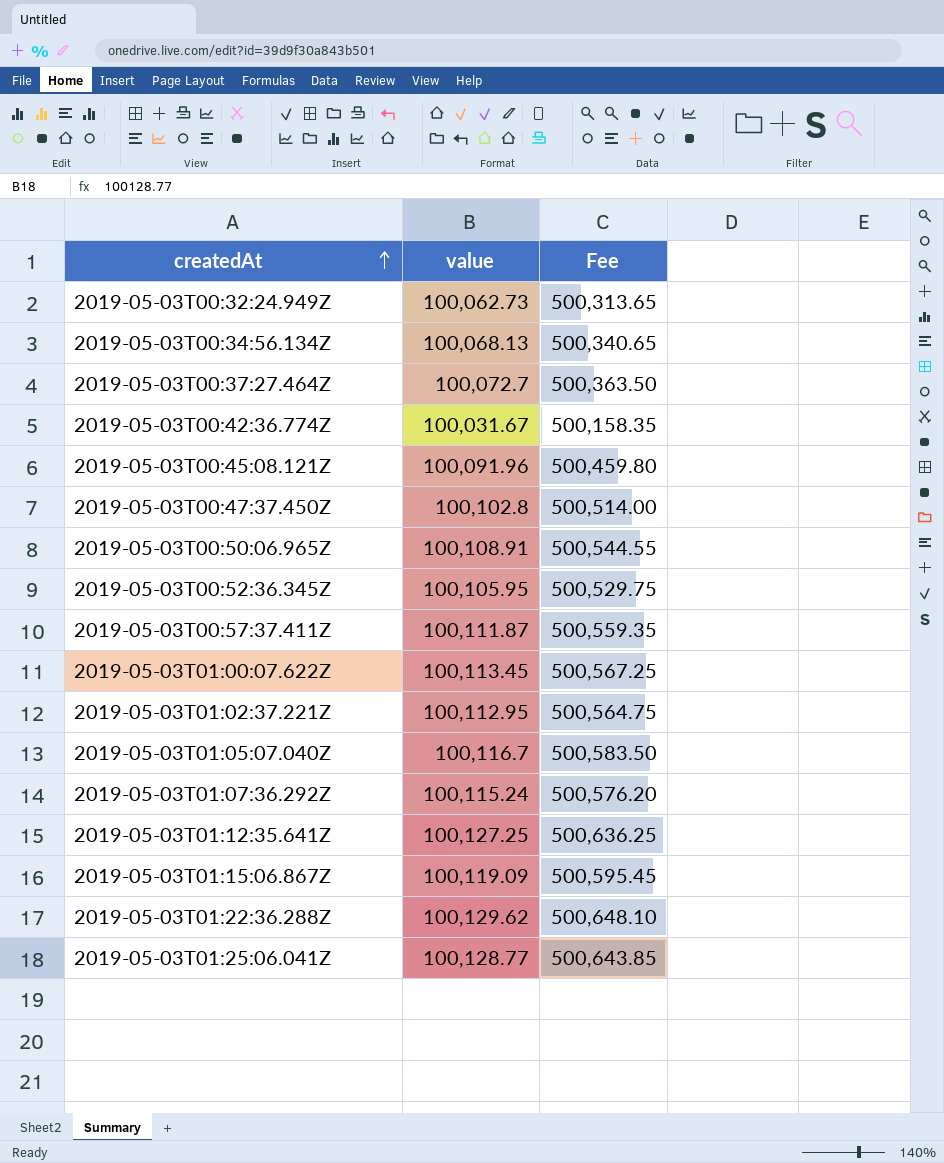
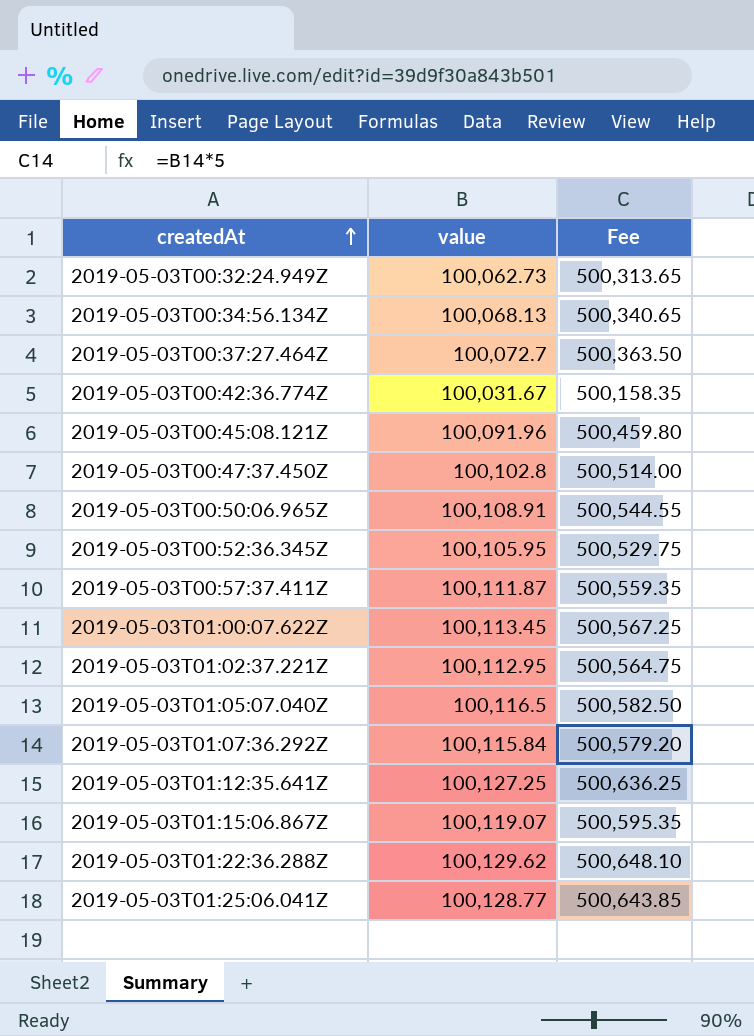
2019-05-03T01:05:07.040Z | value: 100,116.7 -> 100,116.5
2019-05-03T01:05:07.040Z | Fee: 500,583.50 -> 500,582.50
2019-05-03T01:07:36.292Z | value: 100,115.24 -> 100,115.84
2019-05-03T01:07:36.292Z | Fee: 500,576.20 -> 500,579.20
2019-05-03T01:15:06.867Z | value: 100,119.09 -> 100,119.07
2019-05-03T01:15:06.867Z | Fee: 500,595.45 -> 500,595.35

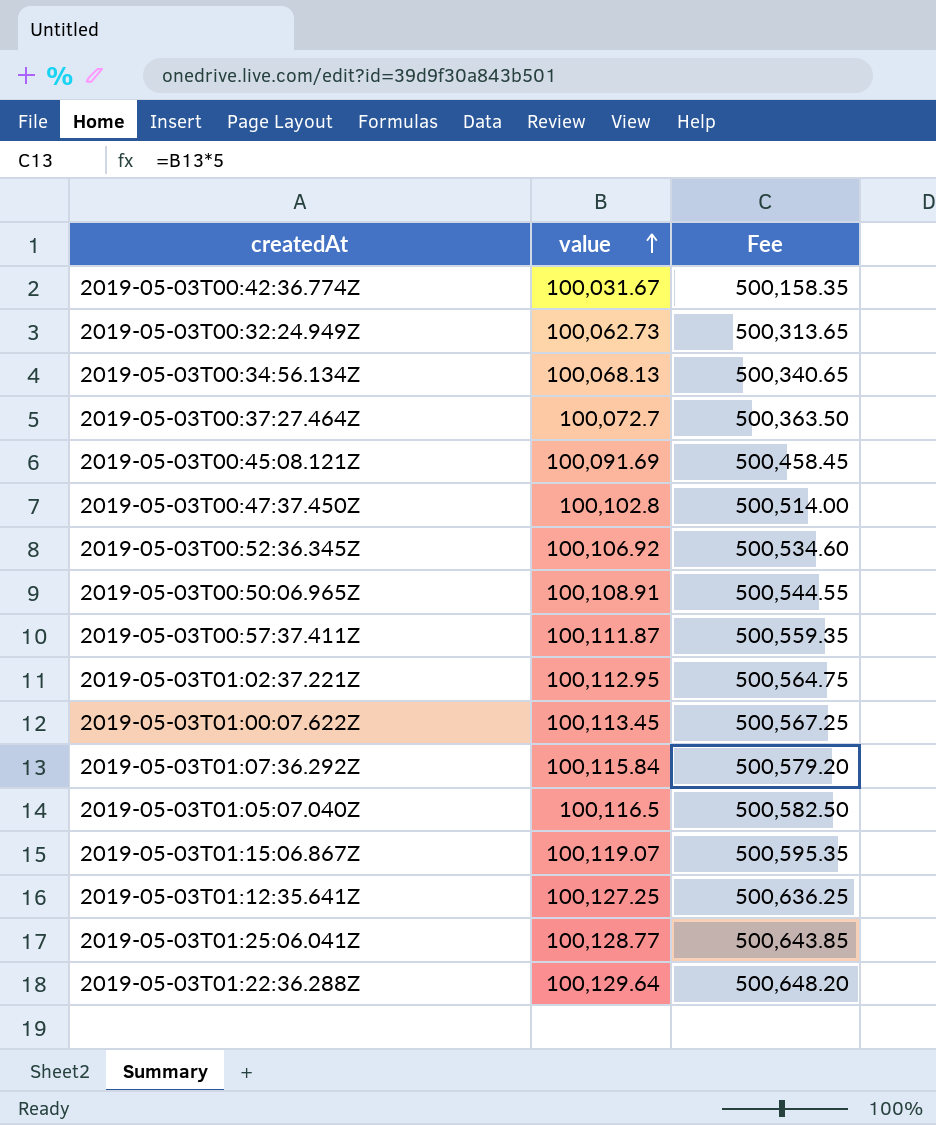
row order: createdAt ascending -> value ascending
2019-05-03T00:45:08.121Z | value: 100,091.96 -> 100,091.69
2019-05-03T00:45:08.121Z | Fee: 500,459.80 -> 500,458.45
2019-05-03T00:52:36.345Z | value: 100,105.95 -> 100,106.92
2019-05-03T00:52:36.345Z | Fee: 500,529.75 -> 500,534.60
2019-05-03T01:22:36.288Z | value: 100,129.62 -> 100,129.64
2019-05-03T01:22:36.288Z | Fee: 500,648.10 -> 500,648.20

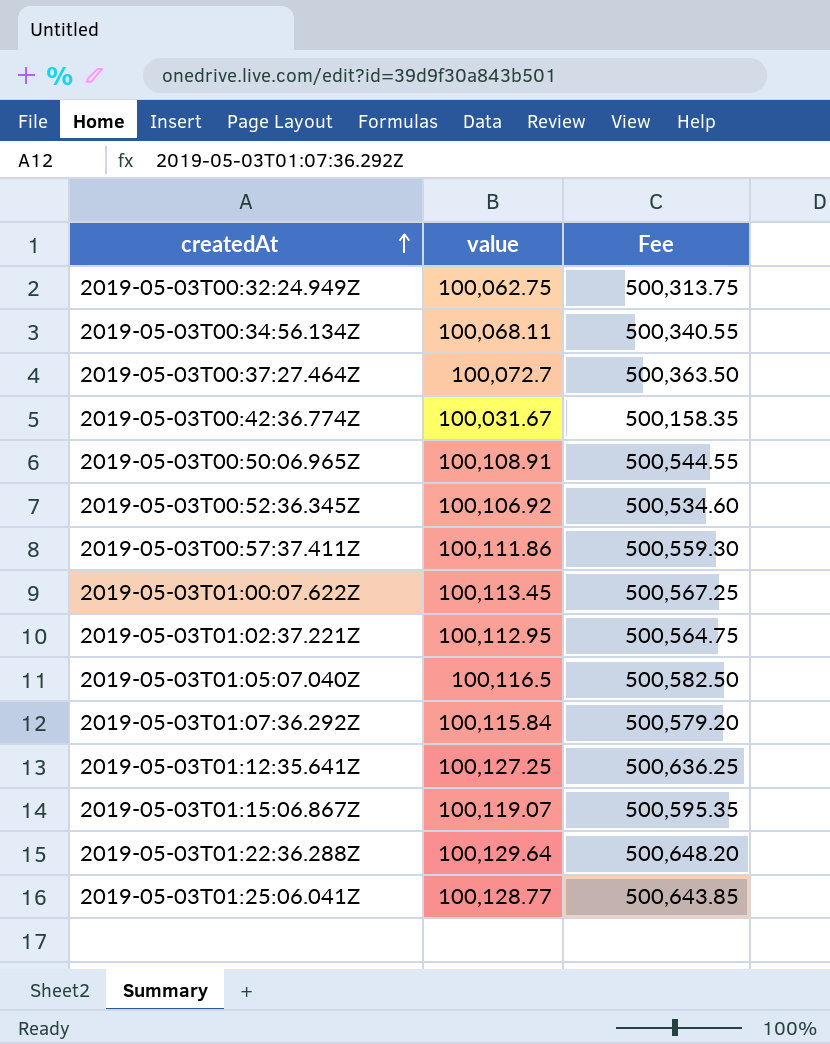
row order: value ascending -> createdAt ascending
row 2019-05-03T00:45:08.121Z: 100,091.69 | 500,458.45 -> none
row 2019-05-03T00:47:37.450Z: 100,102.8 | 500,514.00 -> none
2019-05-03T00:32:24.949Z | value: 100,062.73 -> 100,062.75
2019-05-03T00:32:24.949Z | Fee: 500,313.65 -> 500,313.75
2019-05-03T00:34:56.134Z | value: 100,068.13 -> 100,068.11
2019-05-03T00:34:56.134Z | Fee: 500,340.65 -> 500,340.55
2019-05-03T00:57:37.411Z | value: 100,111.87 -> 100,111.86
2019-05-03T00:57:37.411Z | Fee: 500,559.35 -> 500,559.30

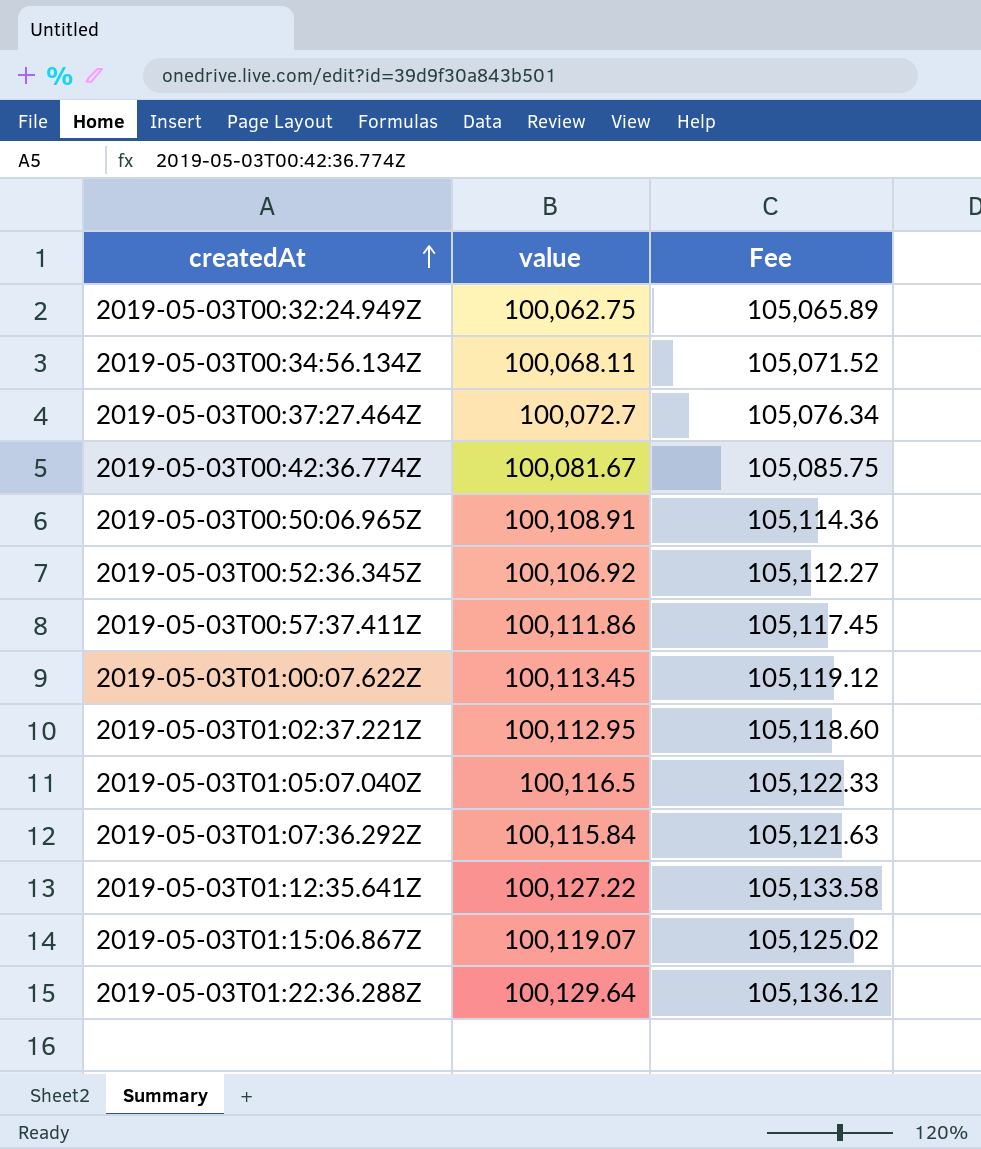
column Fee | formula: [value] * 5 -> [value] * 1.05
row 2019-05-03T01:25:06.041Z: 100,128.77 | 500,643.85 -> none
2019-05-03T00:42:36.774Z | value: 100,031.67 -> 100,081.67
2019-05-03T01:12:35.641Z | value: 100,127.25 -> 100,127.22

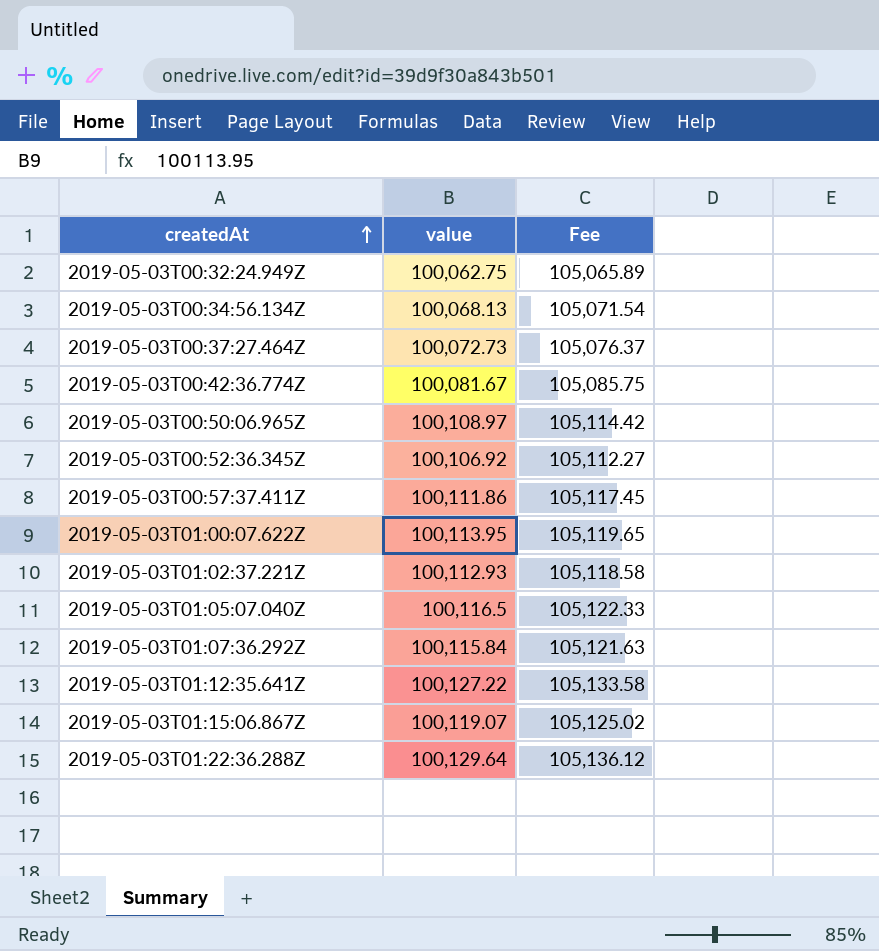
2019-05-03T00:34:56.134Z | value: 100,068.11 -> 100,068.13
2019-05-03T00:34:56.134Z | Fee: 105,071.52 -> 105,071.54
2019-05-03T00:37:27.464Z | value: 100,072.7 -> 100,072.73
2019-05-03T00:37:27.464Z | Fee: 105,076.34 -> 105,076.37
2019-05-03T00:50:06.965Z | value: 100,108.91 -> 100,108.97
2019-05-03T00:50:06.965Z | Fee: 105,114.36 -> 105,114.42
2019-05-03T01:00:07.622Z | value: 100,113.45 -> 100,113.95
2019-05-03T01:00:07.622Z | Fee: 105,119.12 -> 105,119.65
2019-05-03T01:02:37.221Z | value: 100,112.95 -> 100,112.93
2019-05-03T01:02:37.221Z | Fee: 105,118.60 -> 105,118.58

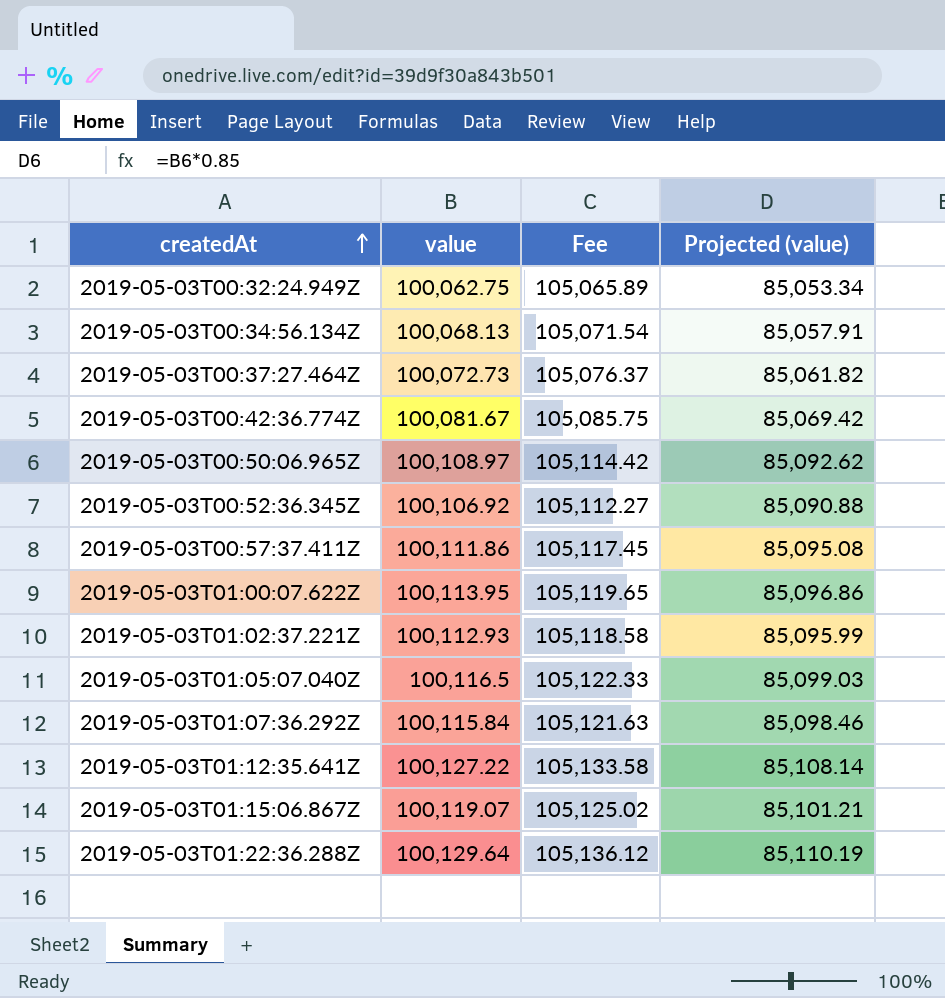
column Projected (value) | formula: none -> [value] * 0.85

